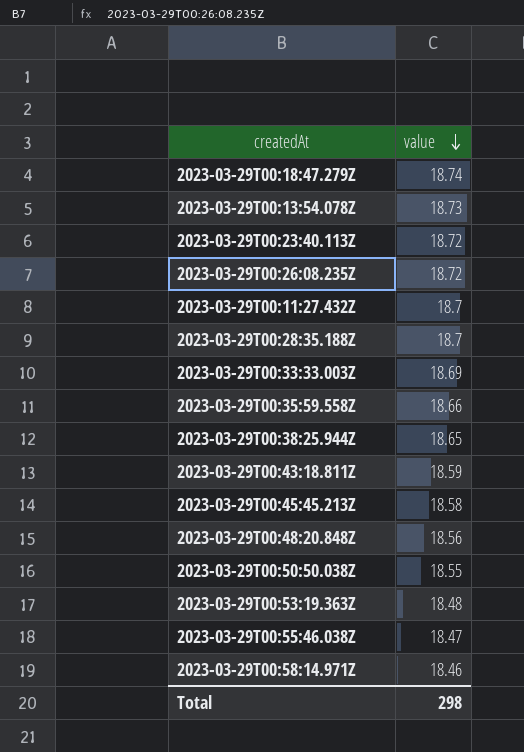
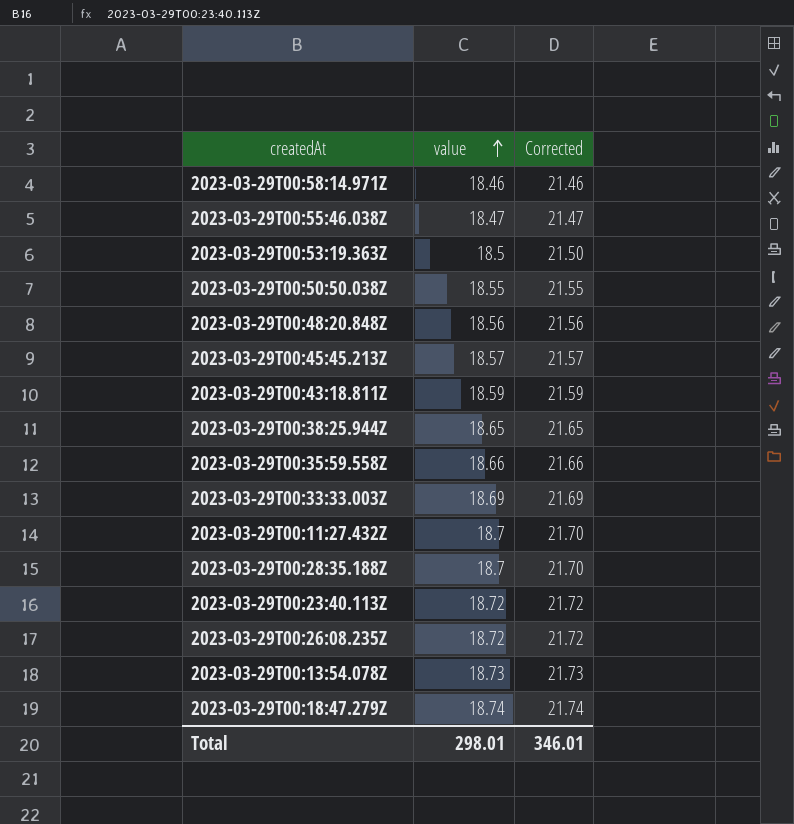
row order: value descending -> value ascending
column Corrected | formula: none -> [value] + 3
2023-03-29T00:53:19.363Z | value: 18.48 -> 18.5
2023-03-29T00:45:45.213Z | value: 18.58 -> 18.57
Total | value: 298 -> 298.01

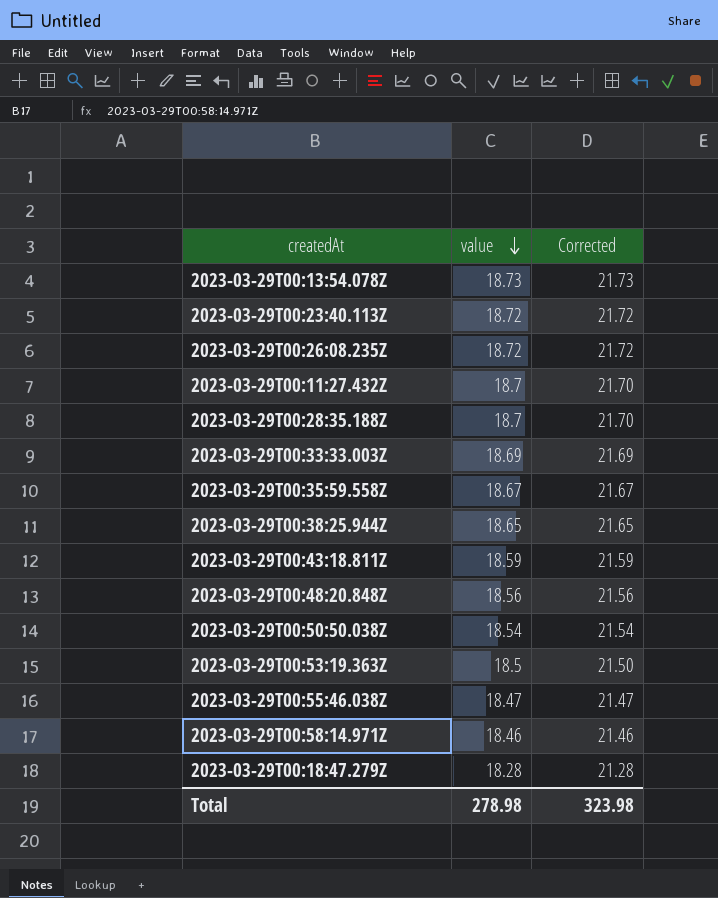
row order: value ascending -> value descending
row 2023-03-29T00:45:45.213Z: 18.57 | 21.57 -> none
2023-03-29T00:35:59.558Z | value: 18.66 -> 18.67
2023-03-29T00:35:59.558Z | Corrected: 21.66 -> 21.67
2023-03-29T00:50:50.038Z | value: 18.55 -> 18.54
2023-03-29T00:50:50.038Z | Corrected: 21.55 -> 21.54
2023-03-29T00:18:47.279Z | value: 18.74 -> 18.28
2023-03-29T00:18:47.279Z | Corrected: 21.74 -> 21.28
Total | value: 298.01 -> 278.98
Total | Corrected: 346.01 -> 323.98

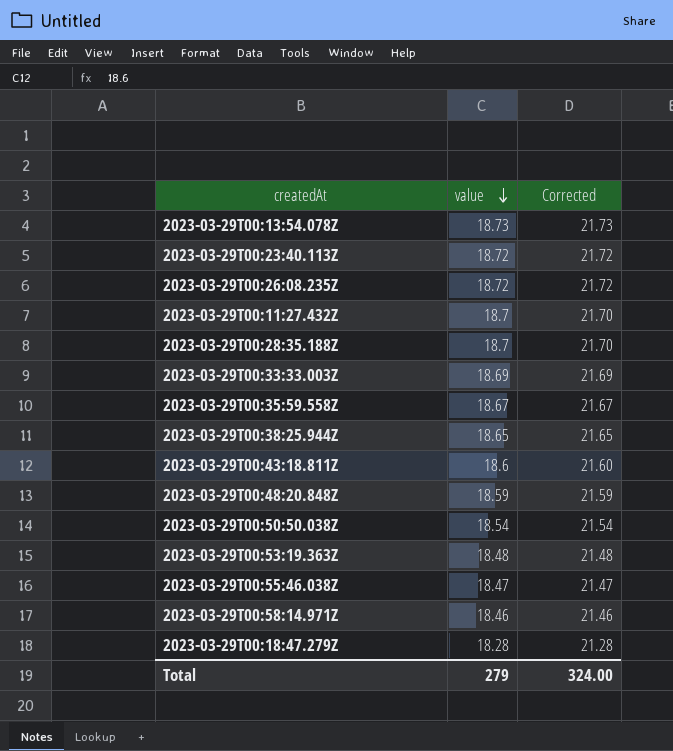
2023-03-29T00:43:18.811Z | value: 18.59 -> 18.6
2023-03-29T00:43:18.811Z | Corrected: 21.59 -> 21.60
2023-03-29T00:48:20.848Z | value: 18.56 -> 18.59
2023-03-29T00:48:20.848Z | Corrected: 21.56 -> 21.59
2023-03-29T00:53:19.363Z | value: 18.5 -> 18.48
2023-03-29T00:53:19.363Z | Corrected: 21.50 -> 21.48
Total | value: 278.98 -> 279
Total | Corrected: 323.98 -> 324.00

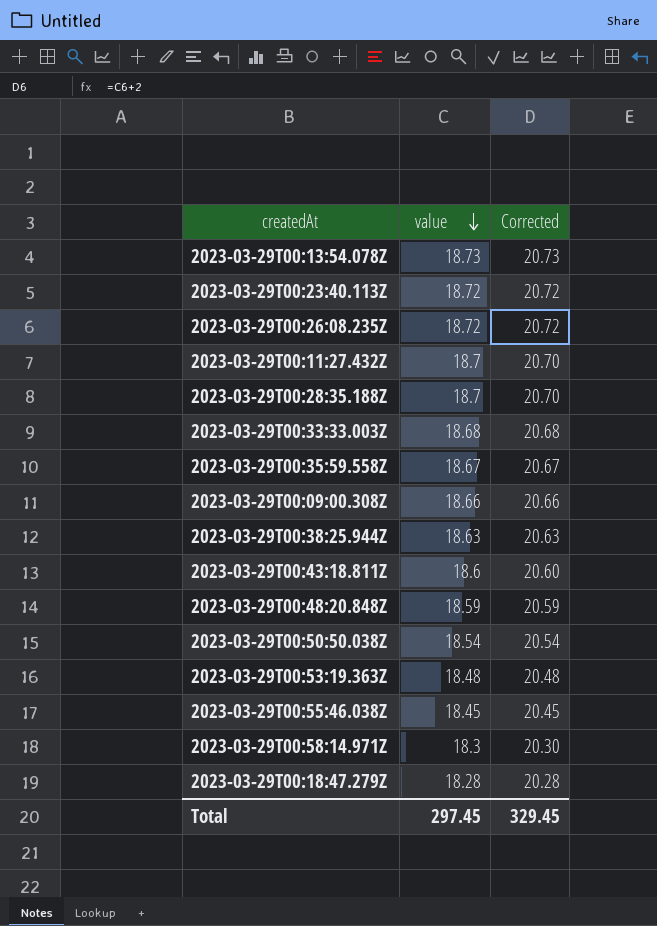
column Corrected | formula: [value] + 3 -> [value] + 2
2023-03-29T00:33:33.003Z | value: 18.69 -> 18.68
row 2023-03-29T00:09:00.308Z: none -> 18.66 | 20.66
2023-03-29T00:38:25.944Z | value: 18.65 -> 18.63
2023-03-29T00:55:46.038Z | value: 18.47 -> 18.45
2023-03-29T00:58:14.971Z | value: 18.46 -> 18.3
Total | value: 279 -> 297.45
Total | Corrected: 324.00 -> 329.45

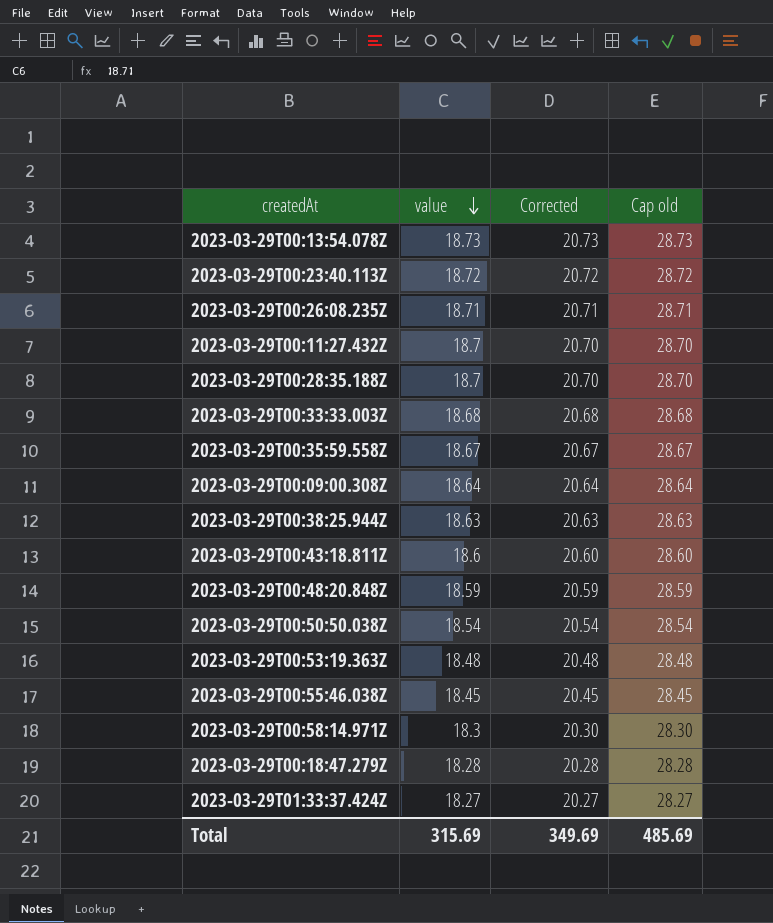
column Cap old | formula: none -> [value] + 10
2023-03-29T00:26:08.235Z | value: 18.72 -> 18.71
2023-03-29T00:26:08.235Z | Corrected: 20.72 -> 20.71
2023-03-29T00:09:00.308Z | value: 18.66 -> 18.64
2023-03-29T00:09:00.308Z | Corrected: 20.66 -> 20.64
row 2023-03-29T01:33:37.424Z: none -> 18.27 | 20.27 | 28.27
Total | value: 297.45 -> 315.69
Total | Corrected: 329.45 -> 349.69

